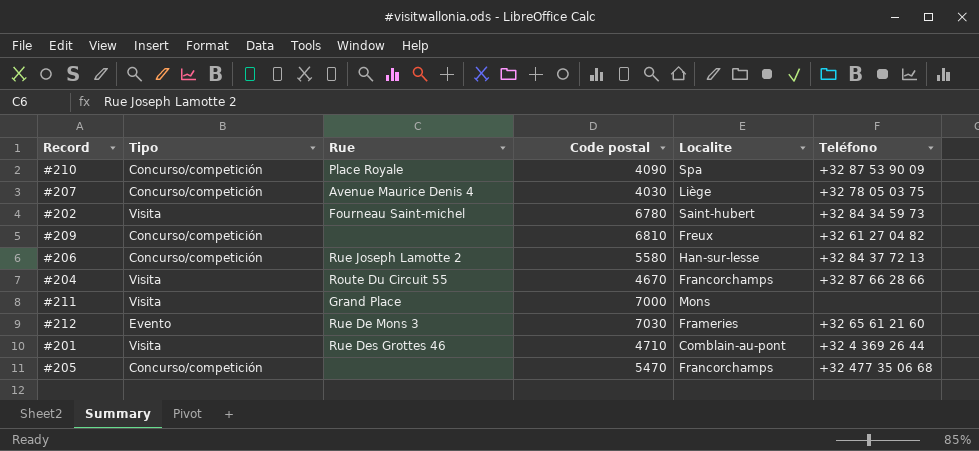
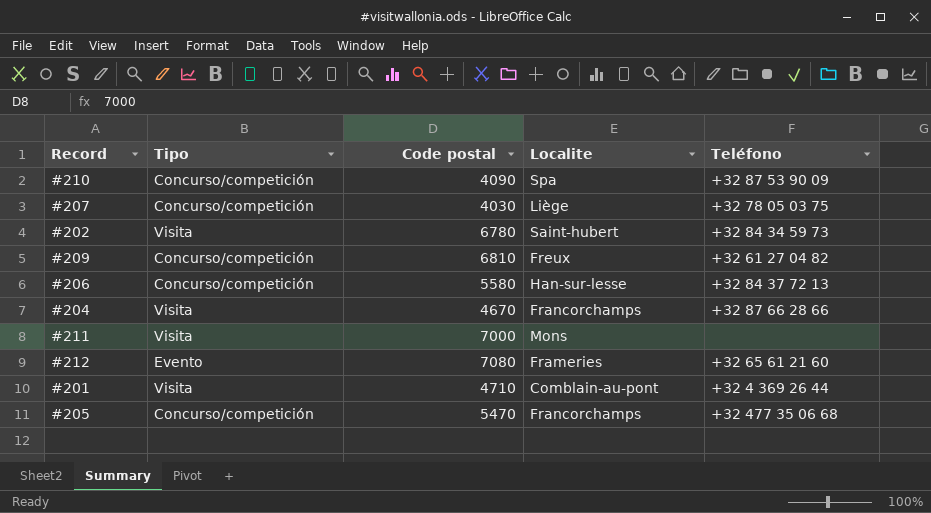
column Rue | position: 3 -> none
#212 | Code postal: 7030 -> 7080

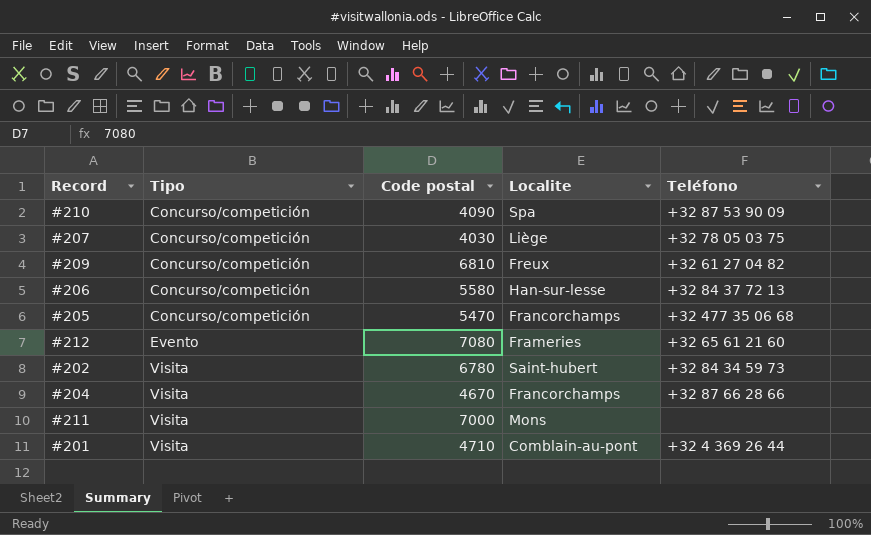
row order: none -> Tipo ascending

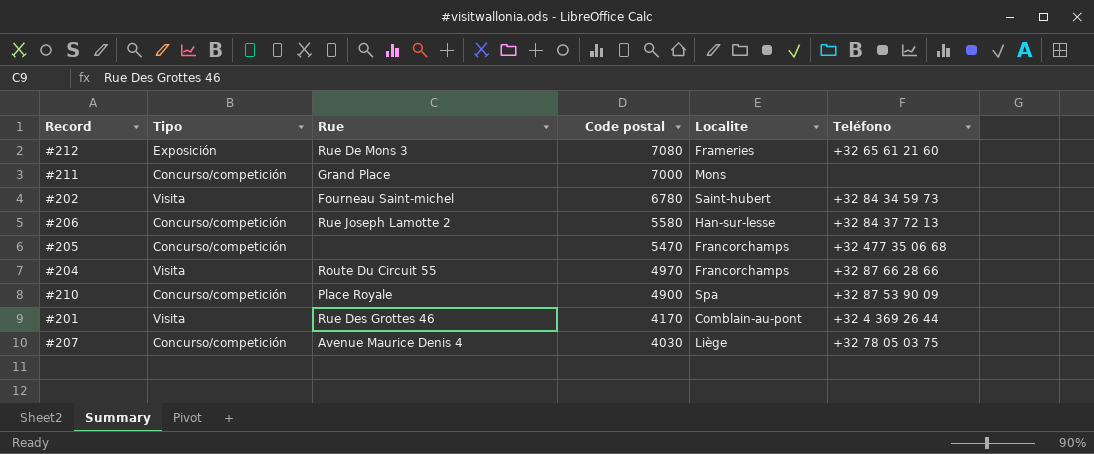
row order: Tipo ascending -> Code postal descending
column Rue | position: none -> 3
row #209: Concurso/competición | 6810 | Freux | +32 61 27 04 82 -> none
#212 | Tipo: Evento -> Exposición
#211 | Tipo: Visita -> Concurso/competición
#204 | Code postal: 4670 -> 4970
#210 | Code postal: 4090 -> 4900
#201 | Code postal: 4710 -> 4170

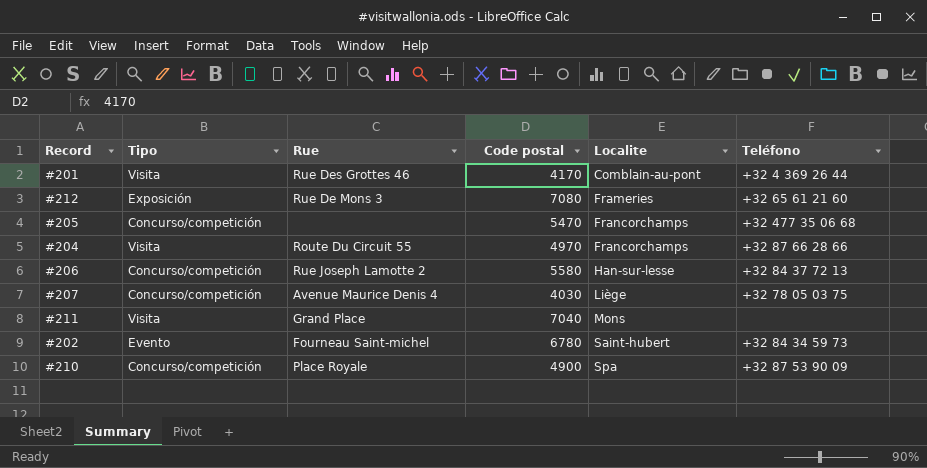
row order: Code postal descending -> Localite ascending
#211 | Tipo: Concurso/competición -> Visita
#211 | Code postal: 7000 -> 7040
#202 | Tipo: Visita -> Evento

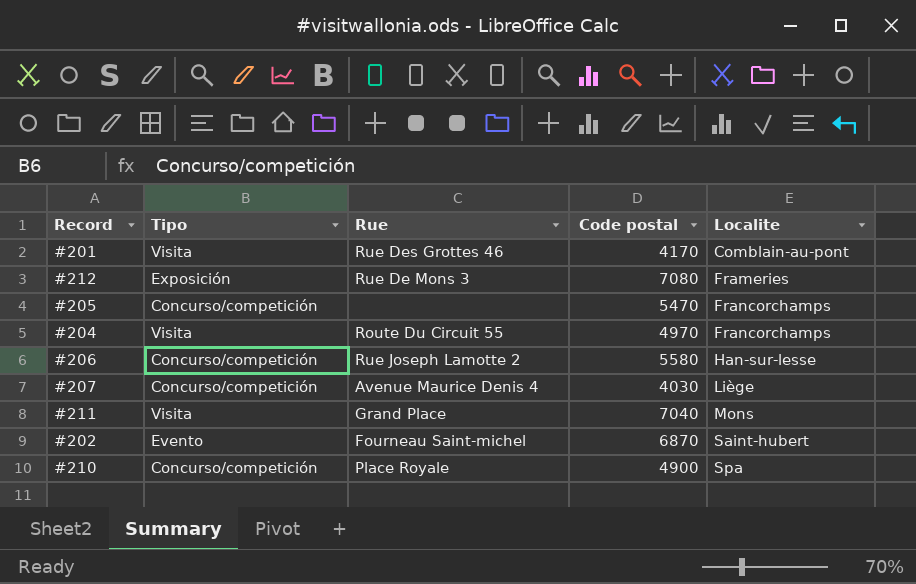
column Teléfono | position: 6 -> none
#202 | Code postal: 6780 -> 6870

